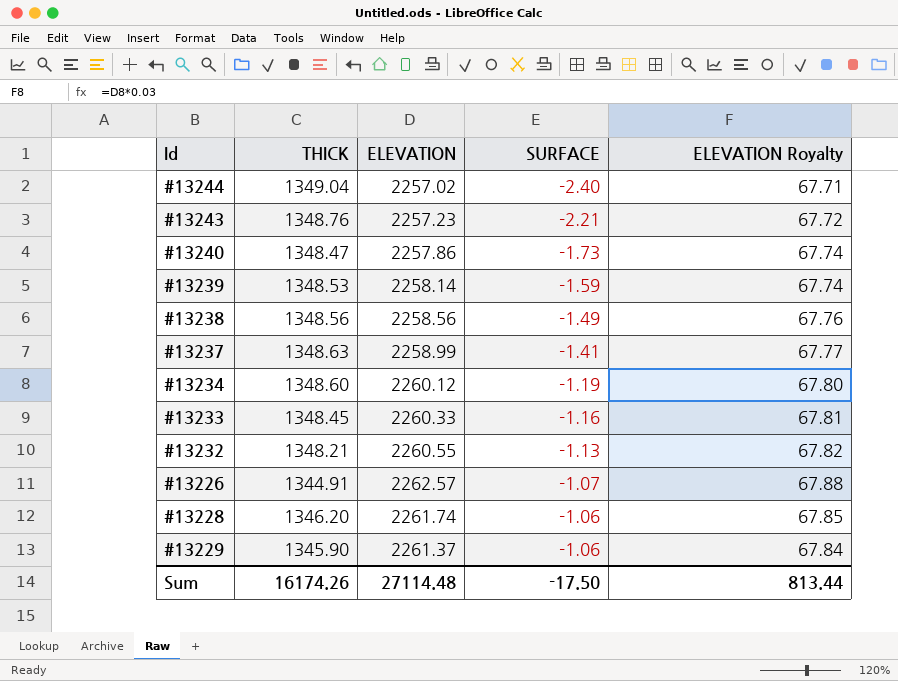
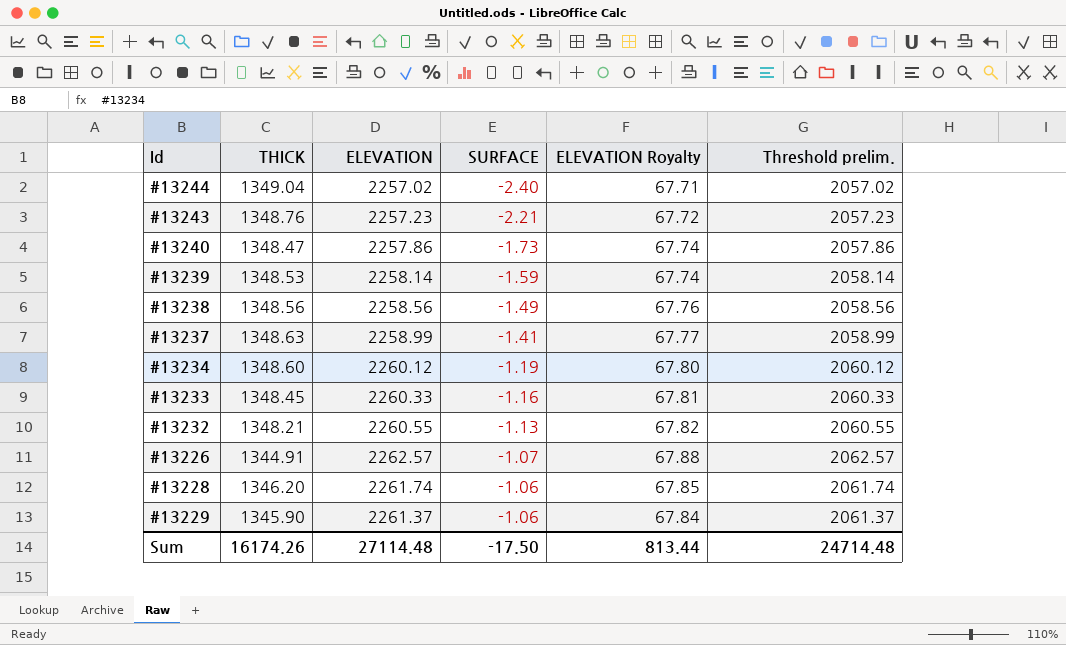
column Threshold prelim. | formula: none -> [ELEVATION] - 200

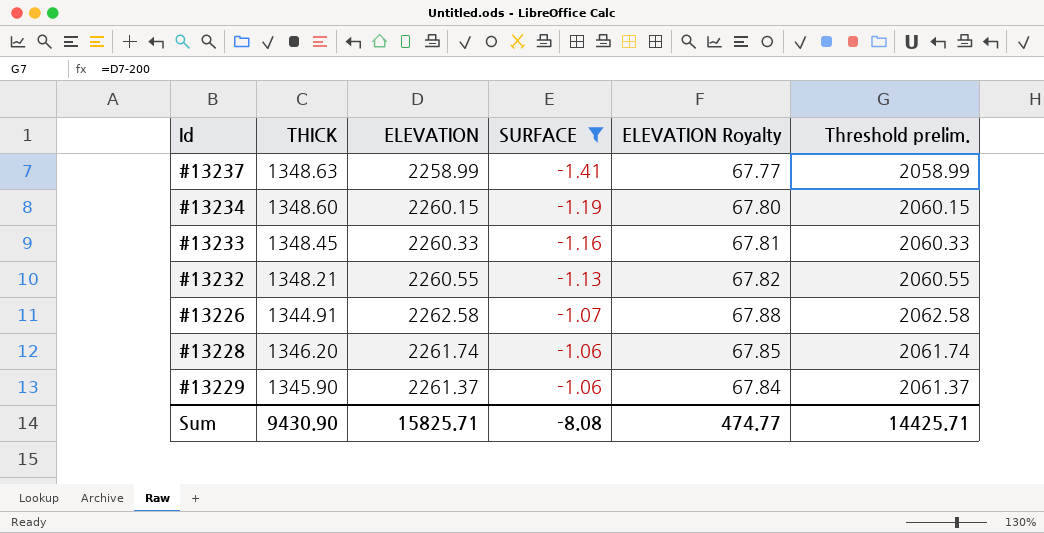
filter: none -> SURFACE >= -1.41
#13234 | ELEVATION: 2260.12 -> 2260.15
#13234 | Threshold prelim.: 2060.12 -> 2060.15
#13226 | ELEVATION: 2262.57 -> 2262.58
#13226 | Threshold prelim.: 2062.57 -> 2062.58
Sum | THICK: 16174.26 -> 9430.90
Sum | ELEVATION: 27114.48 -> 15825.71
Sum | SURFACE: -17.50 -> -8.08
Sum | ELEVATION Royalty: 813.44 -> 474.77
Sum | Threshold prelim.: 24714.48 -> 14425.71

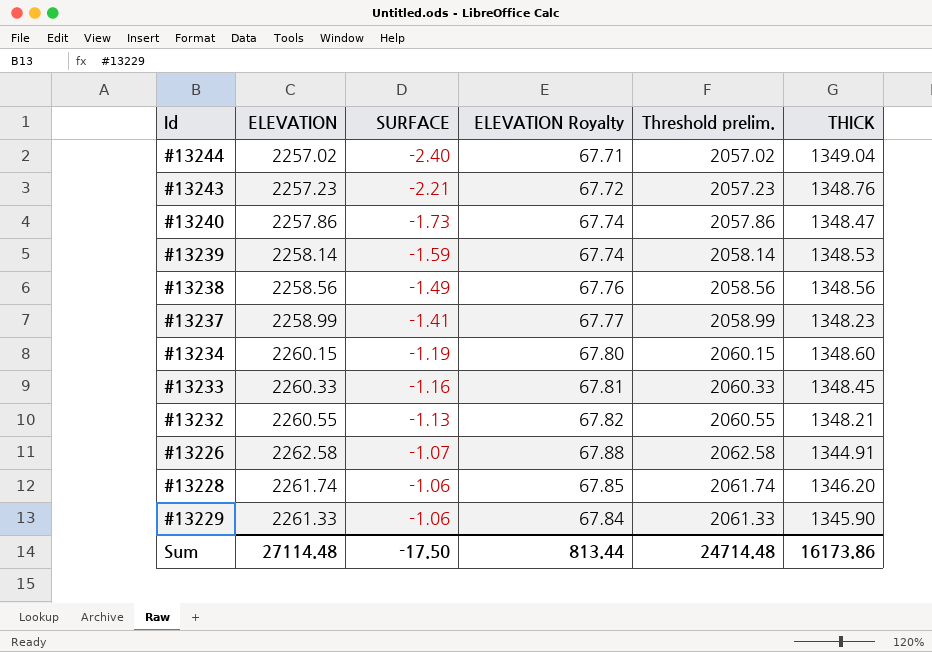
filter: SURFACE >= -1.41 -> none
column THICK | position: 2 -> 6
#13237 | THICK: 1348.63 -> 1348.23
#13229 | ELEVATION: 2261.37 -> 2261.33
#13229 | Threshold prelim.: 2061.37 -> 2061.33
Sum | ELEVATION: 15825.71 -> 27114.48
Sum | SURFACE: -8.08 -> -17.50
Sum | ELEVATION Royalty: 474.77 -> 813.44
Sum | Threshold prelim.: 14425.71 -> 24714.48
Sum | THICK: 9430.90 -> 16173.86

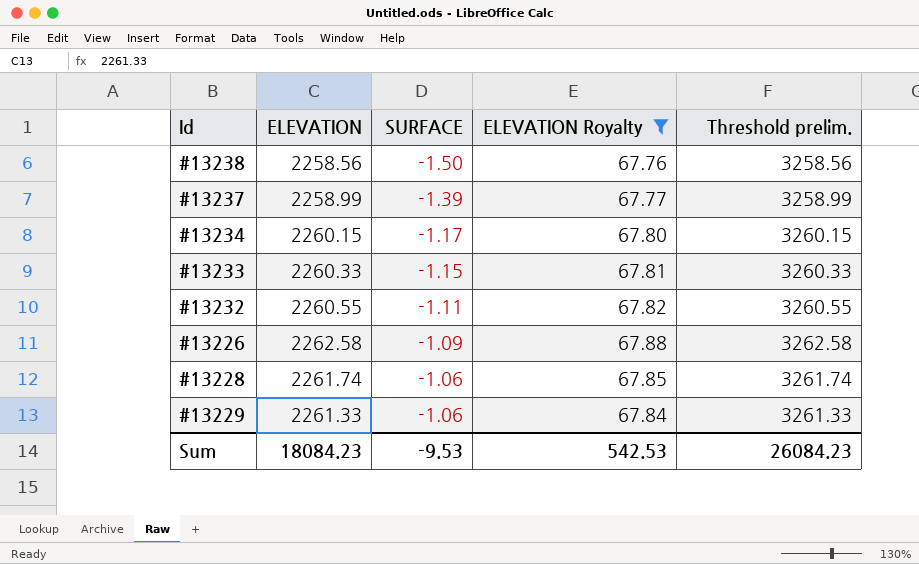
filter: none -> ELEVATION Royalty >= 67.76
column THICK | position: 6 -> none
column Threshold prelim. | formula: [ELEVATION] - 200 -> [ELEVATION] + 1000
#13238 | SURFACE: -1.49 -> -1.50
#13237 | SURFACE: -1.41 -> -1.39
#13234 | SURFACE: -1.19 -> -1.17
#13233 | SURFACE: -1.16 -> -1.15
#13232 | SURFACE: -1.13 -> -1.11
#13226 | SURFACE: -1.07 -> -1.09
Sum | ELEVATION: 27114.48 -> 18084.23
Sum | SURFACE: -17.50 -> -9.53
Sum | ELEVATION Royalty: 813.44 -> 542.53
Sum | Threshold prelim.: 24714.48 -> 26084.23

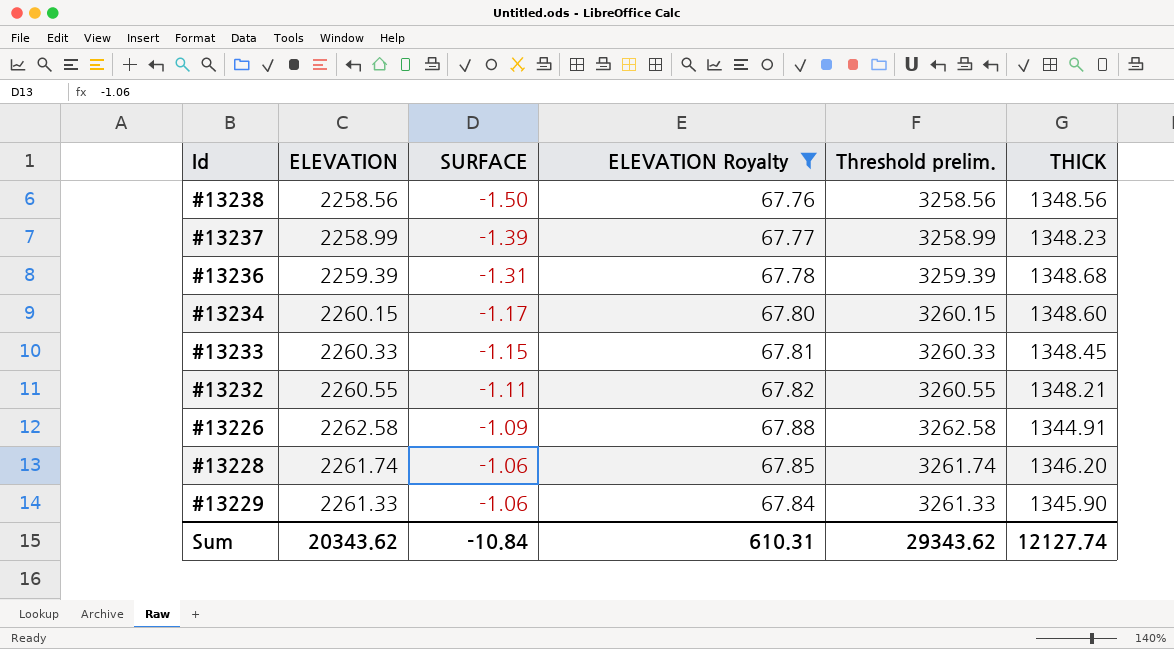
column THICK | position: none -> 6
row #13236: none -> 2259.39 | -1.31 | 67.78 | 3259.39 | 1348.68
Sum | ELEVATION: 18084.23 -> 20343.62
Sum | SURFACE: -9.53 -> -10.84
Sum | ELEVATION Royalty: 542.53 -> 610.31
Sum | Threshold prelim.: 26084.23 -> 29343.62

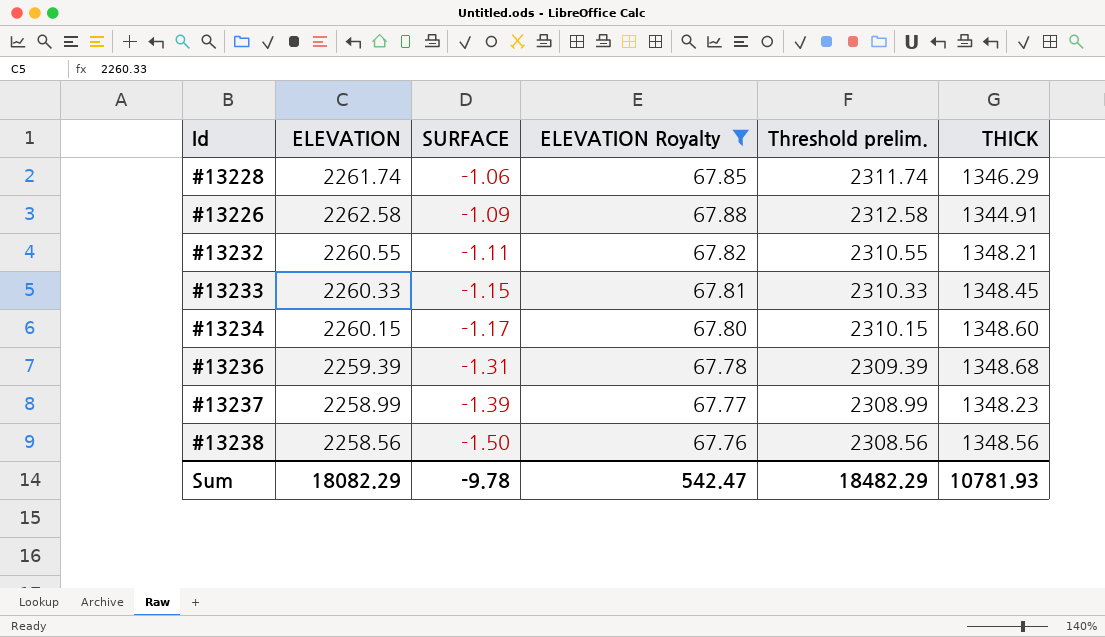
row order: SURFACE ascending -> SURFACE descending
column Threshold prelim. | formula: [ELEVATION] + 1000 -> [ELEVATION] + 50
row #13229: 2261.33 | -1.06 | 67.84 | 3261.33 | 1345.90 -> none
#13228 | THICK: 1346.20 -> 1346.29
Sum | ELEVATION: 20343.62 -> 18082.29
Sum | SURFACE: -10.84 -> -9.78
Sum | ELEVATION Royalty: 610.31 -> 542.47
Sum | Threshold prelim.: 29343.62 -> 18482.29
Sum | THICK: 12127.74 -> 10781.93

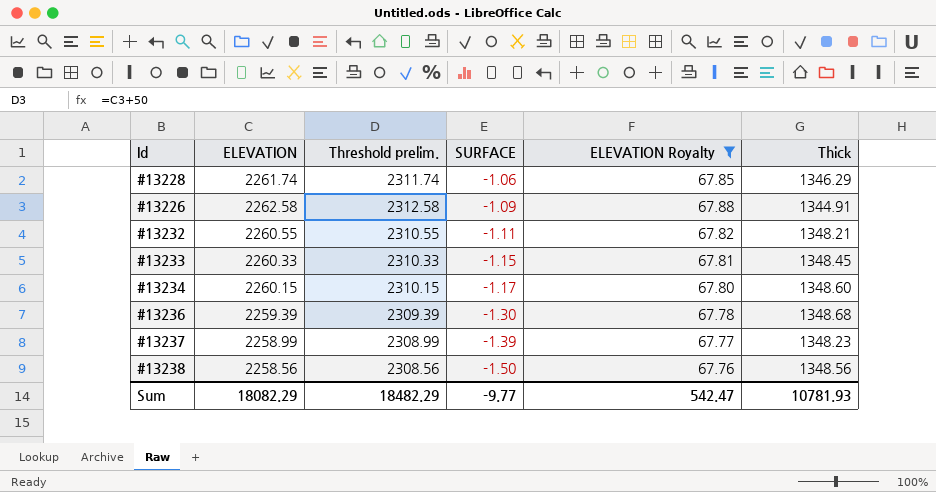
column Threshold prelim. | position: 5 -> 3
column name: THICK -> Thick
#13236 | SURFACE: -1.31 -> -1.30
Sum | SURFACE: -9.78 -> -9.77

